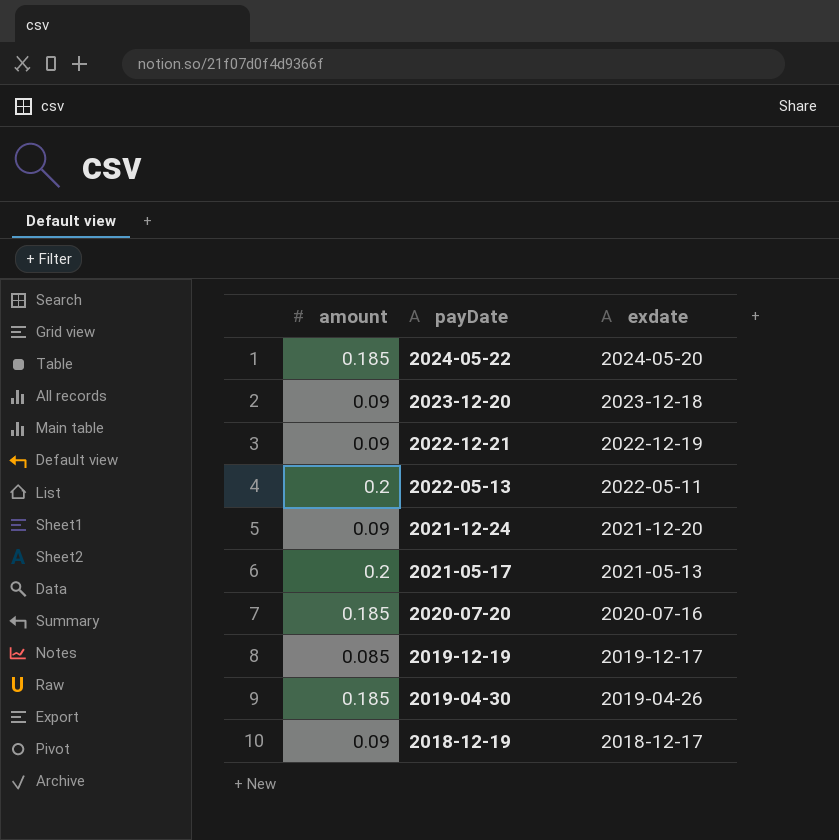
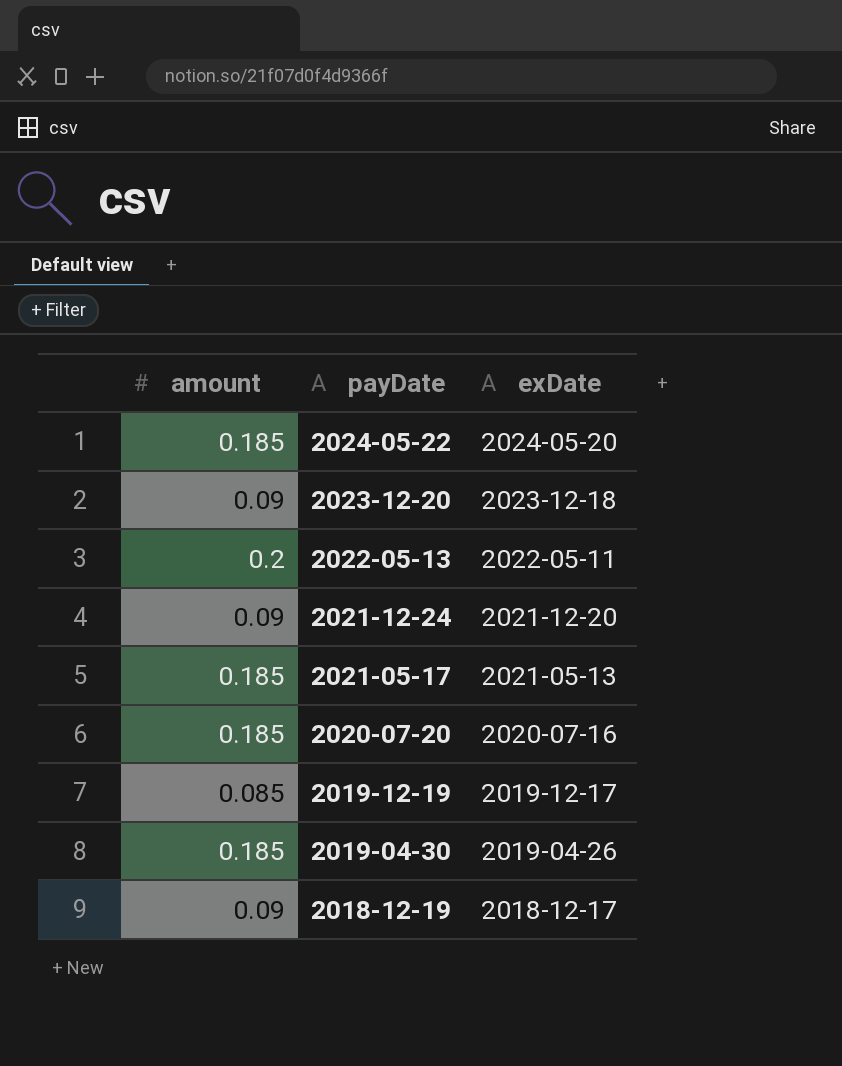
column name: exdate -> exDate
row 2022-12-21: 0.09 | 2022-12-19 -> none
2021-05-17 | amount: 0.2 -> 0.185

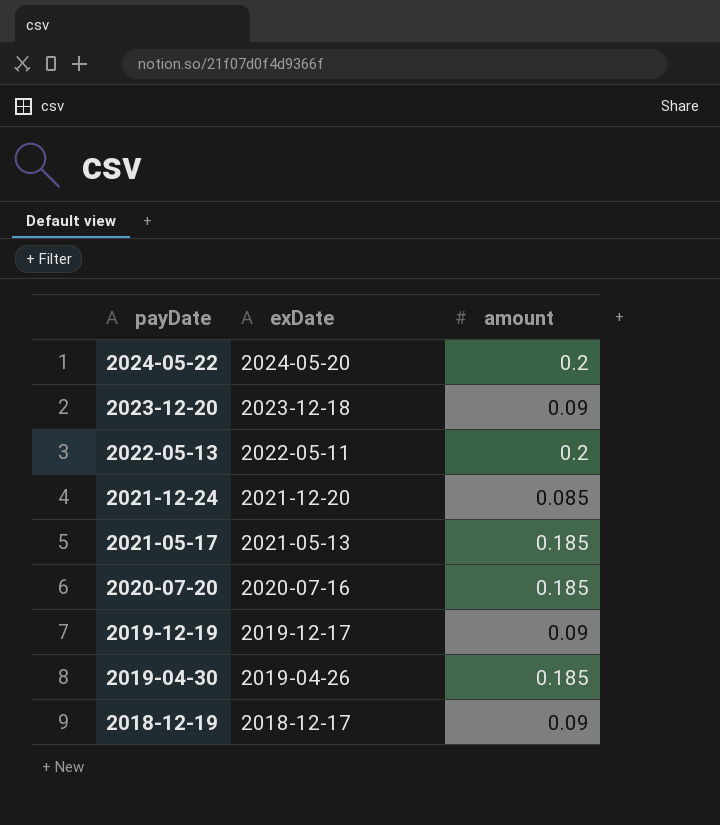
column amount | position: 1 -> 3
2024-05-22 | amount: 0.185 -> 0.2
2021-12-24 | amount: 0.09 -> 0.085
2019-12-19 | amount: 0.085 -> 0.09

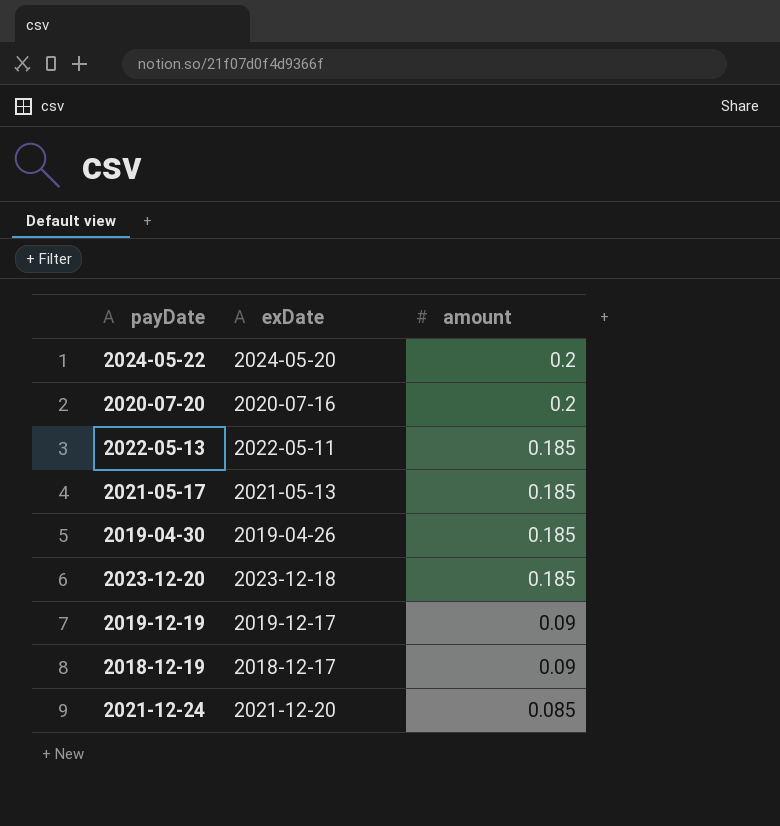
row order: payDate descending -> amount descending
2020-07-20 | amount: 0.185 -> 0.2
2022-05-13 | amount: 0.2 -> 0.185
2023-12-20 | amount: 0.09 -> 0.185

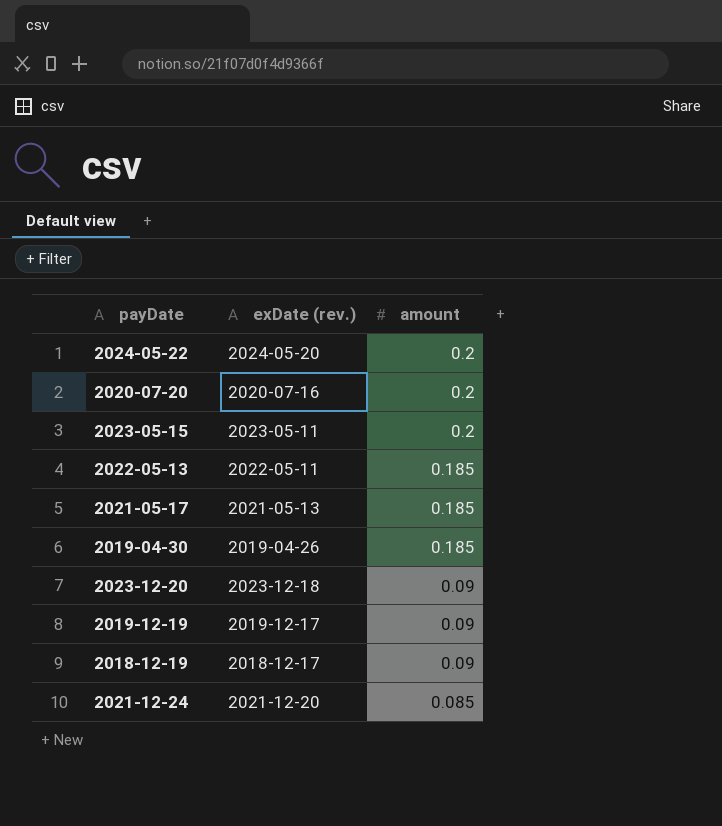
column name: exDate -> exDate (rev.)
row 2023-05-15: none -> 2023-05-11 | 0.2
2023-12-20 | amount: 0.185 -> 0.09

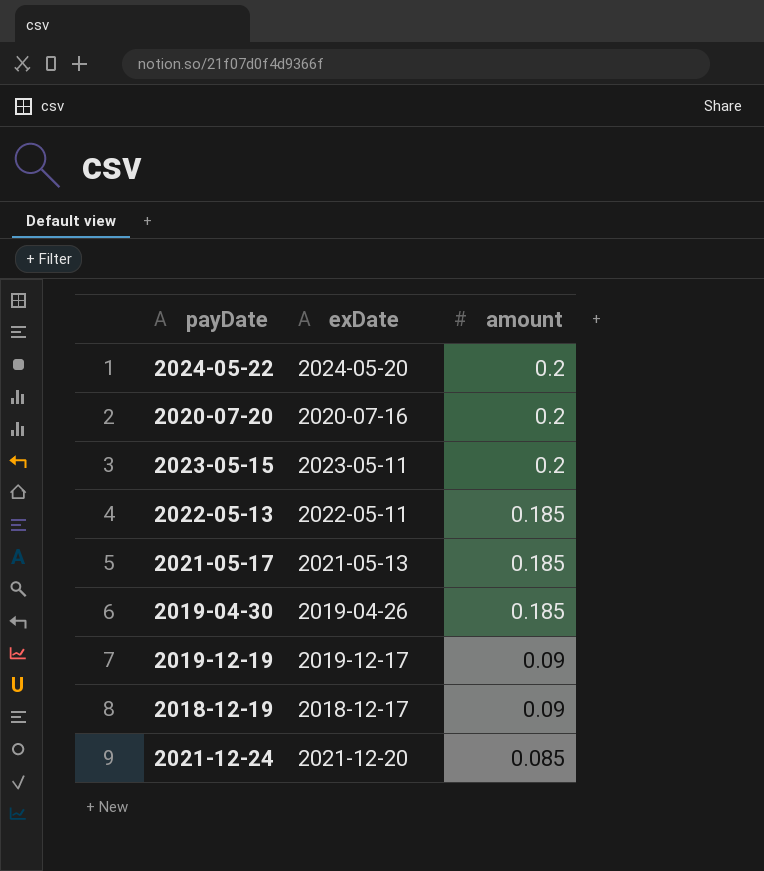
column name: exDate (rev.) -> exDate
row 2023-12-20: 2023-12-18 | 0.09 -> none

